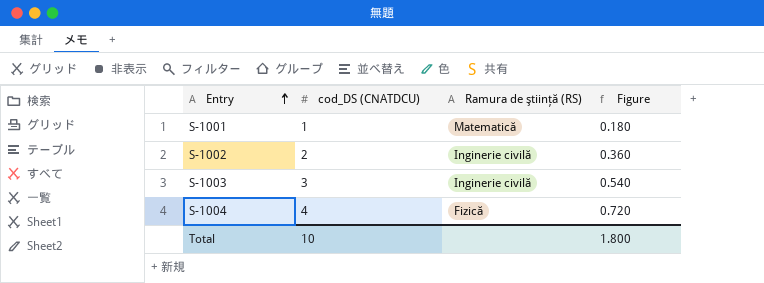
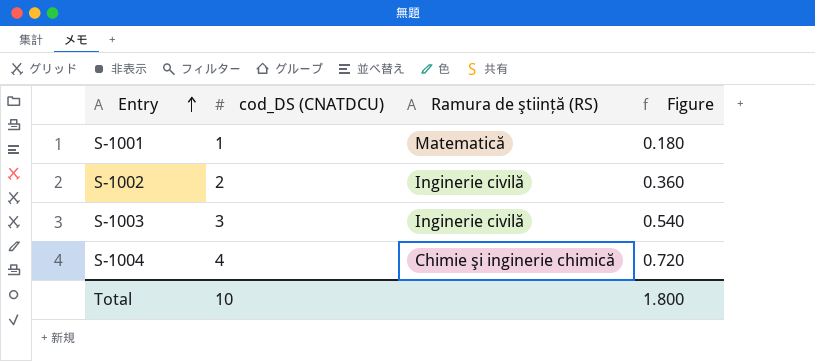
S-1004 | Ramura de ştiinţă (RS): Fizică -> Chimie şi inginerie chimică

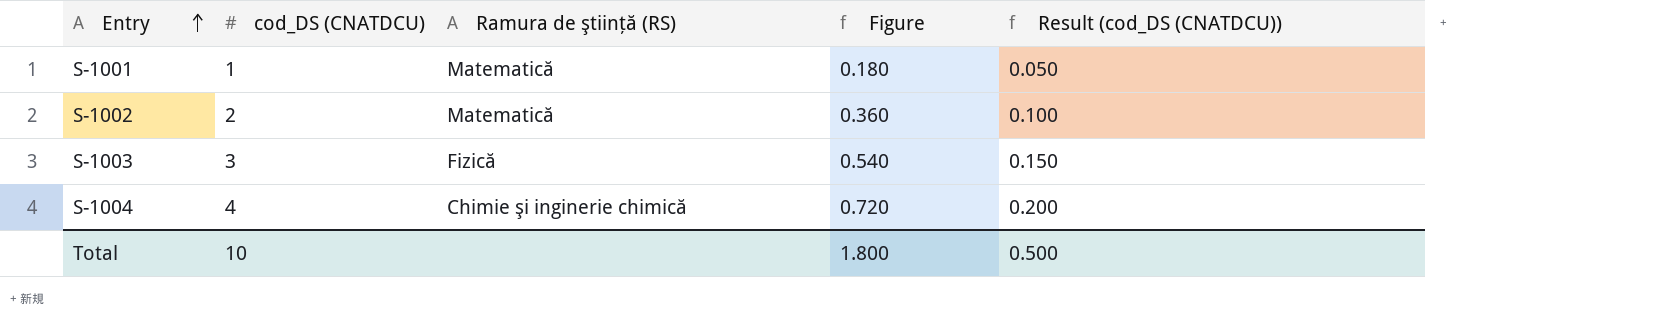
column Result (cod_DS (CNATDCU)) | formula: none -> [cod_DS (CNATDCU)] * 0.05
S-1002 | Ramura de ştiinţă (RS): Inginerie civilă -> Matematică
S-1003 | Ramura de ştiinţă (RS): Inginerie civilă -> Fizică

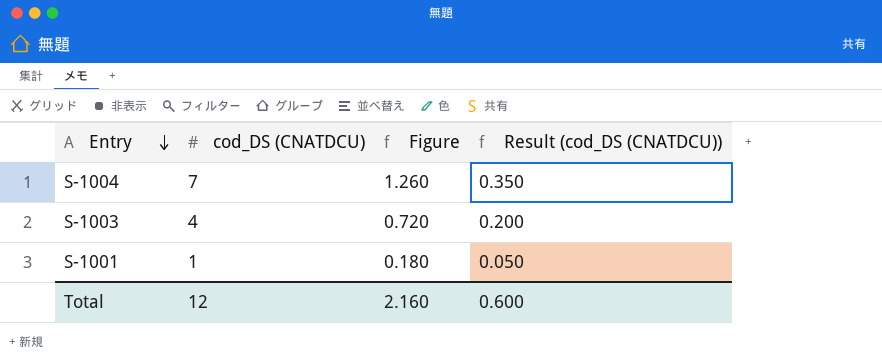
row order: Entry ascending -> Entry descending
column Ramura de ştiinţă (RS) | position: 3 -> none
row S-1002: 2 | Matematică | 0.360 | 0.100 -> none
S-1004 | cod_DS (CNATDCU): 4 -> 7
S-1004 | Figure: 0.720 -> 1.260
S-1004 | Result (cod_DS (CNATDCU)): 0.200 -> 0.350
S-1003 | cod_DS (CNATDCU): 3 -> 4
S-1003 | Figure: 0.540 -> 0.720
S-1003 | Result (cod_DS (CNATDCU)): 0.150 -> 0.200
Total | cod_DS (CNATDCU): 10 -> 12
Total | Figure: 1.800 -> 2.160
Total | Result (cod_DS (CNATDCU)): 0.500 -> 0.600

